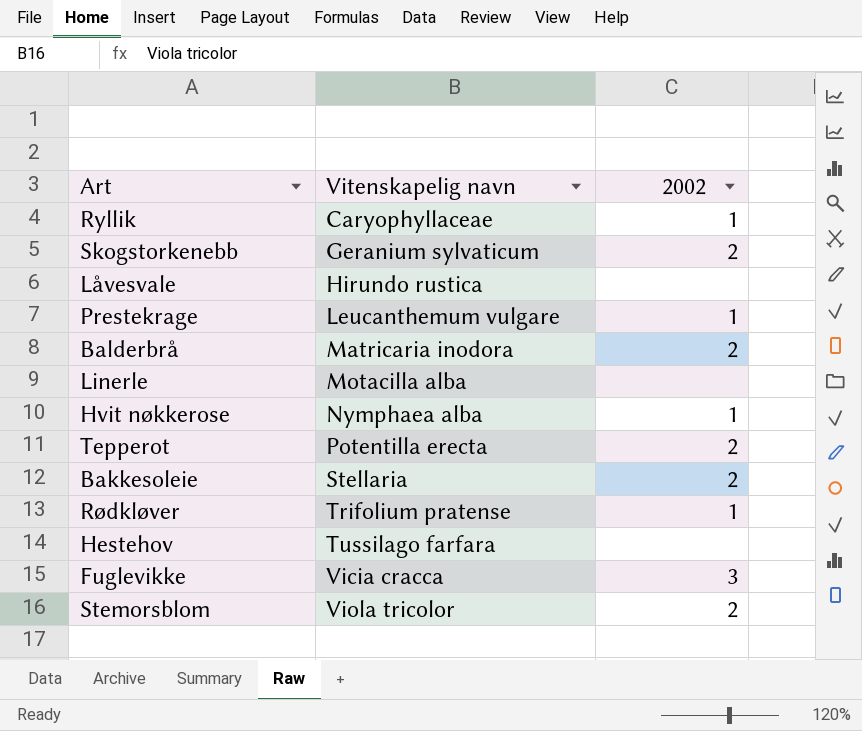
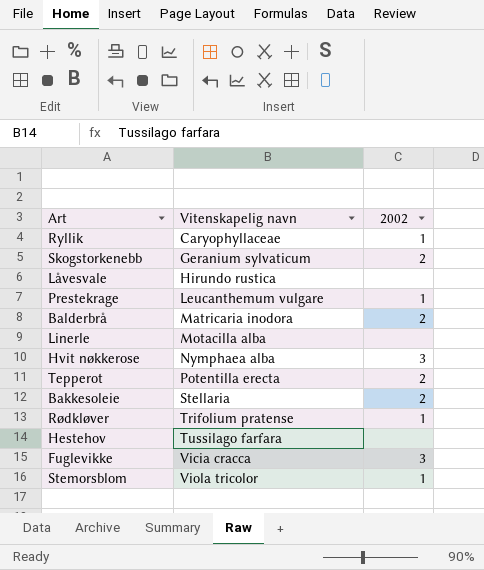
Hvit nøkkerose | 2002: 1 -> 3
Stemorsblom | 2002: 2 -> 1

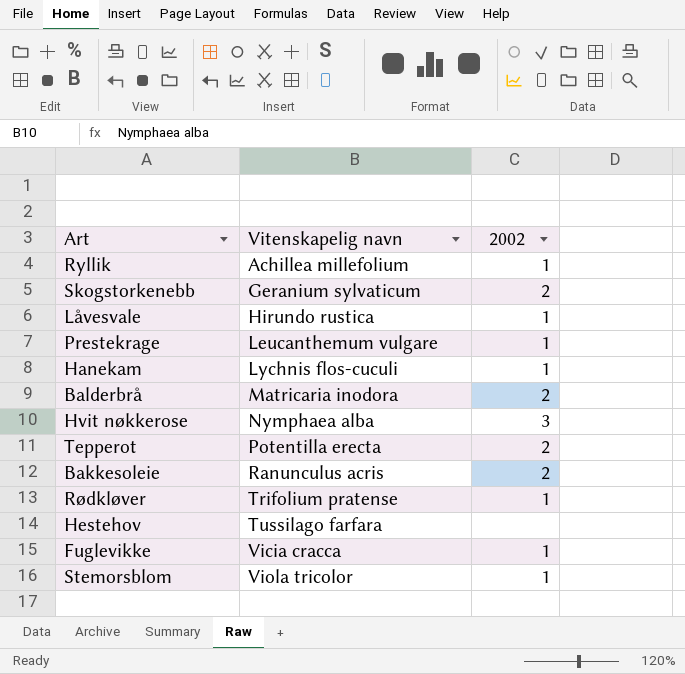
row Linerle: Motacilla alba | none -> none
Ryllik | Vitenskapelig navn: Caryophyllaceae -> Achillea millefolium
Låvesvale | 2002: none -> 1
row Hanekam: none -> Lychnis flos-cuculi | 1
Bakkesoleie | Vitenskapelig navn: Stellaria -> Ranunculus acris
Fuglevikke | 2002: 3 -> 1

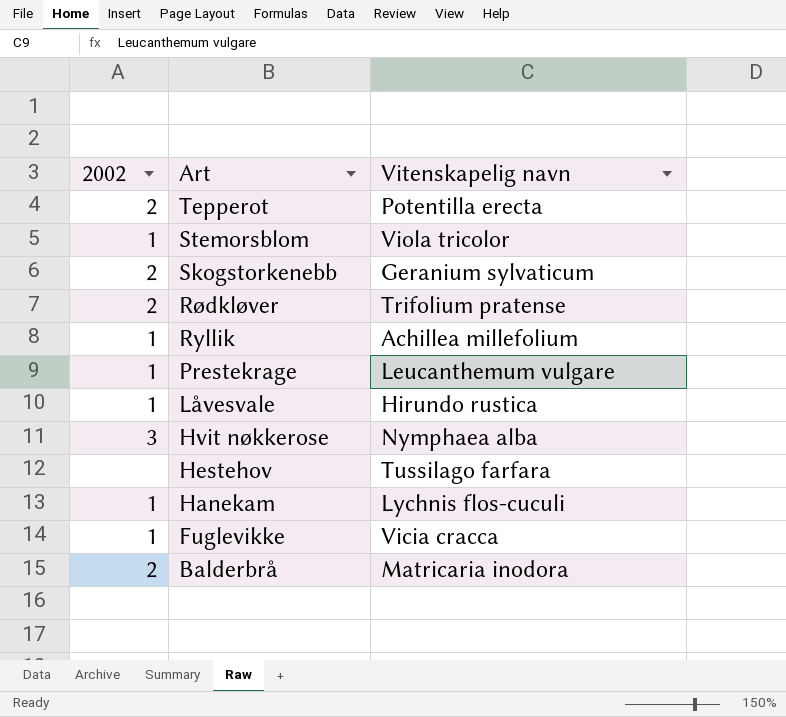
row order: Vitenskapelig navn ascending -> Art descending
column 2002 | position: 3 -> 1
row Bakkesoleie: Ranunculus acris | 2 -> none
Rødkløver | 2002: 1 -> 2

